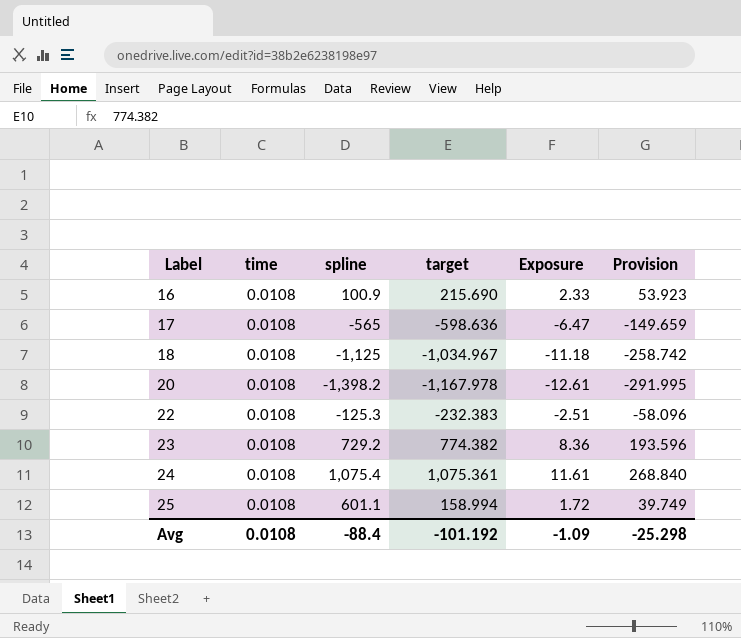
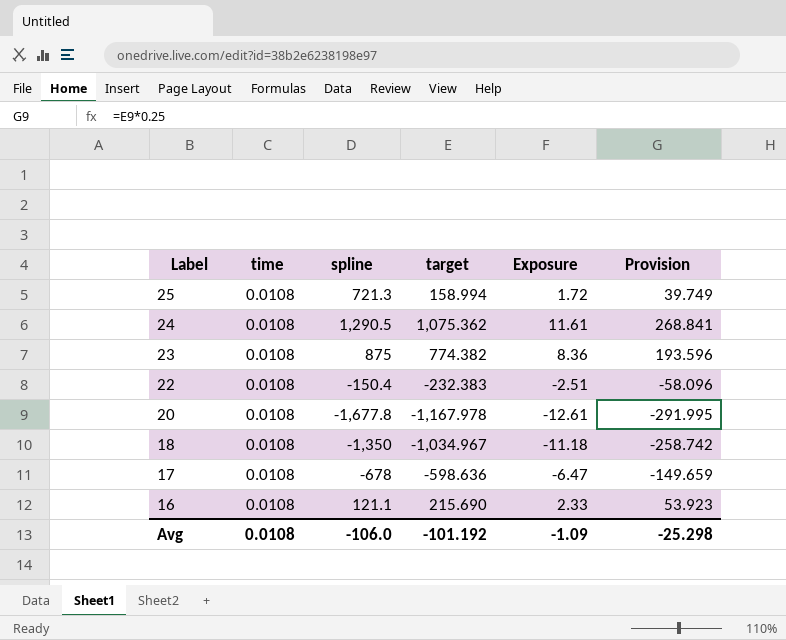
row order: Label ascending -> Label descending
25 | spline: 601.1 -> 721.3
24 | spline: 1,075.4 -> 1,290.5
24 | target: 1,075.361 -> 1,075.362
24 | Provision: 268.840 -> 268.841
23 | spline: 729.2 -> 875
22 | spline: -125.3 -> -150.4
20 | spline: -1,398.2 -> -1,677.8
18 | spline: -1,125 -> -1,350
17 | spline: -565 -> -678
16 | spline: 100.9 -> 121.1
Avg | spline: -88.4 -> -106.0

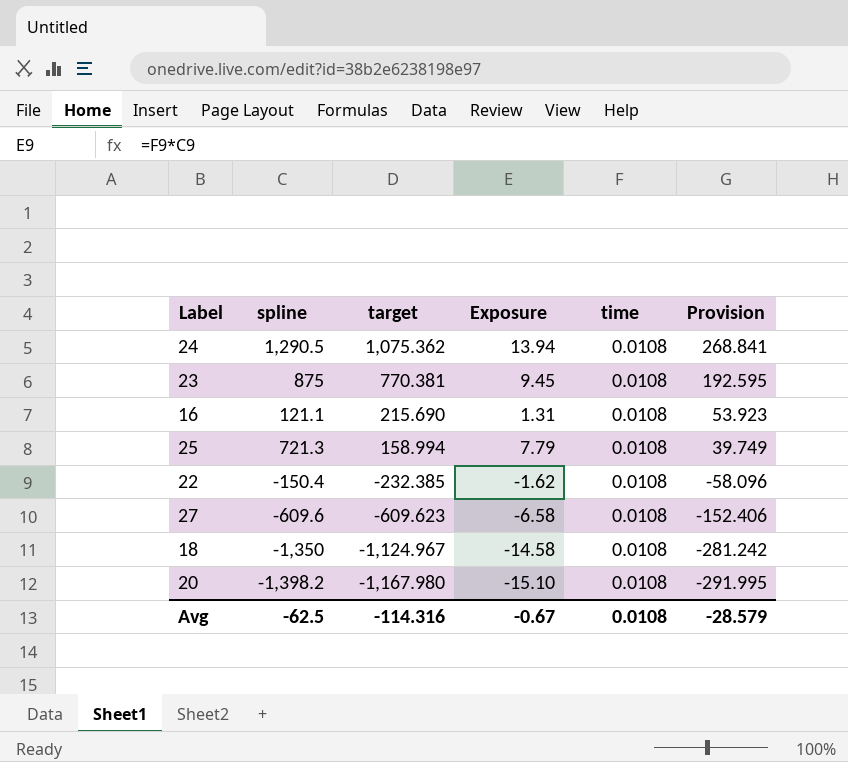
row order: Label descending -> target descending
column Exposure | formula: [time] * [target] -> [spline] * [time]
column time | position: 2 -> 5
row 17: 0.0108 | -678 | -598.636 | -6.47 | -149.659 -> none
23 | target: 774.382 -> 770.381
23 | Provision: 193.596 -> 192.595
22 | target: -232.383 -> -232.385
row 27: none -> -609.6 | -609.623 | -6.58 | 0.0108 | -152.406
18 | target: -1,034.967 -> -1,124.967
18 | Provision: -258.742 -> -281.242
20 | spline: -1,677.8 -> -1,398.2
20 | target: -1,167.978 -> -1,167.980
Avg | spline: -106.0 -> -62.5
Avg | target: -101.192 -> -114.316
Avg | Exposure: -1.09 -> -0.67
Avg | Provision: -25.298 -> -28.579

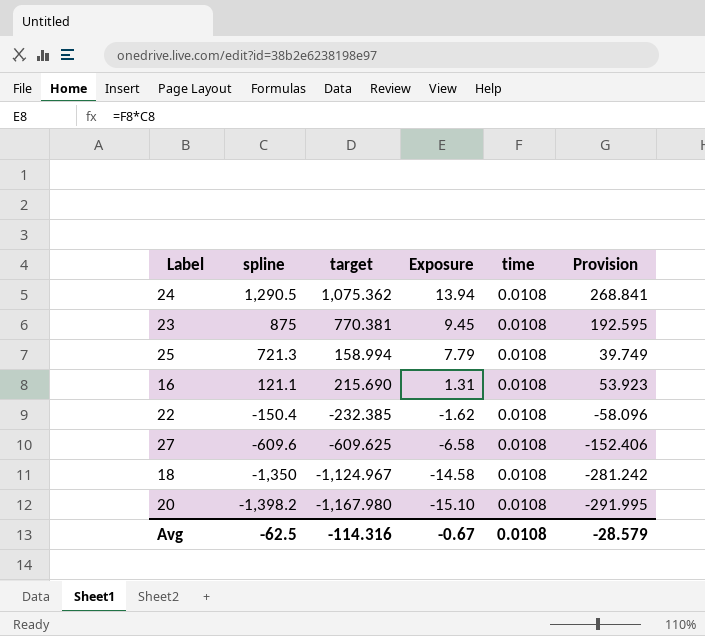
row order: target descending -> spline descending
27 | target: -609.623 -> -609.625

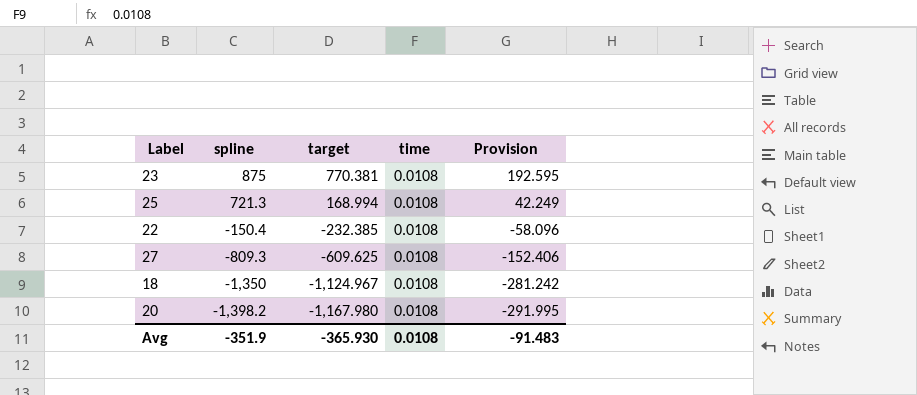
column Exposure | formula: [spline] * [time] -> none
row 24: 1,290.5 | 1,075.362 | 13.94 | 0.0108 | 268.841 -> none
row 16: 121.1 | 215.690 | 1.31 | 0.0108 | 53.923 -> none
25 | target: 158.994 -> 168.994
25 | Provision: 39.749 -> 42.249
27 | spline: -609.6 -> -809.3
Avg | spline: -62.5 -> -351.9
Avg | target: -114.316 -> -365.930
Avg | Provision: -28.579 -> -91.483

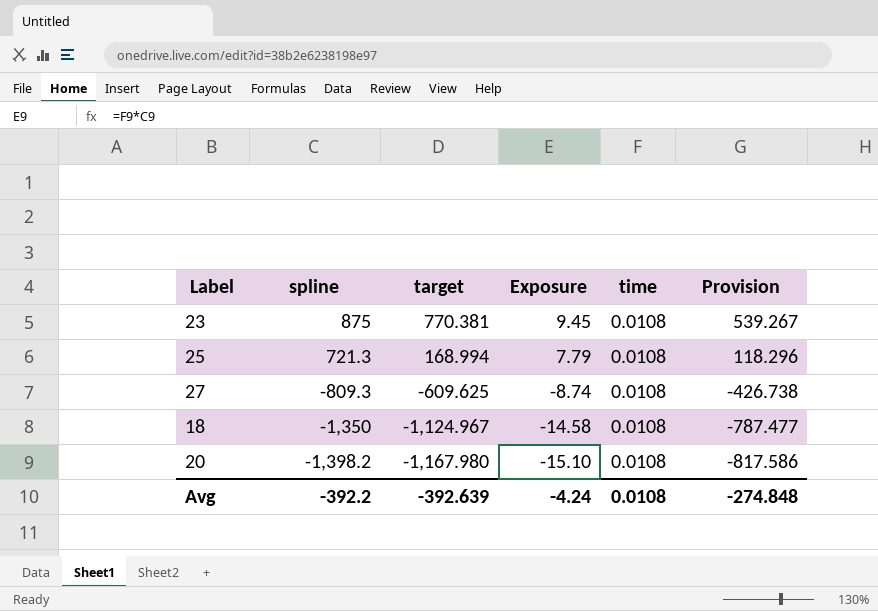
column Exposure | formula: none -> [spline] * [time]
column Provision | formula: [target] * 0.25 -> [target] * 0.7
row 22: -150.4 | -232.385 | 0.0108 | -58.096 -> none
Avg | spline: -351.9 -> -392.2
Avg | target: -365.930 -> -392.639
Avg | Provision: -91.483 -> -274.848

